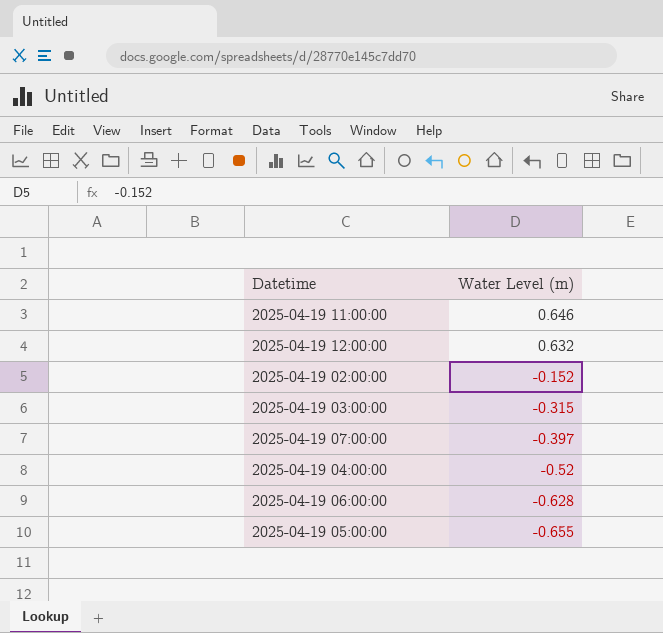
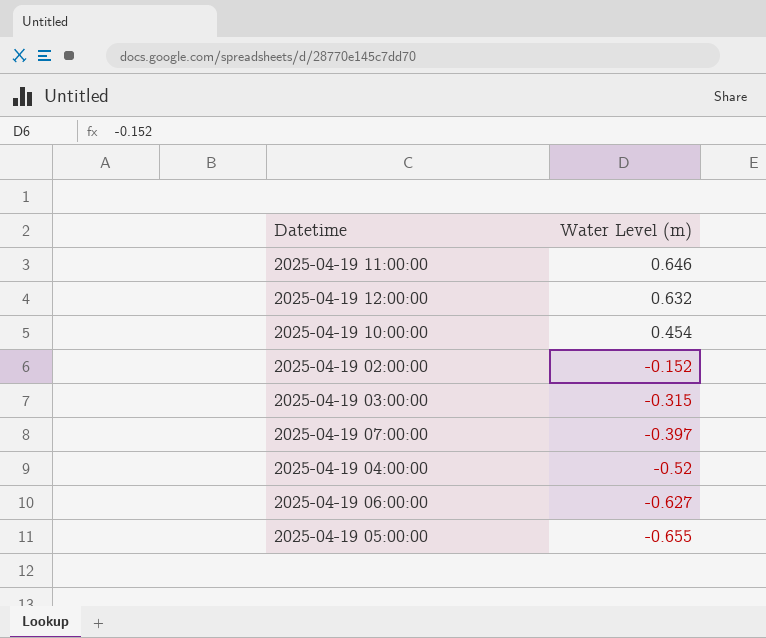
row 2025-04-19 10:00:00: none -> 0.454
2025-04-19 06:00:00 | Water Level (m): -0.628 -> -0.627

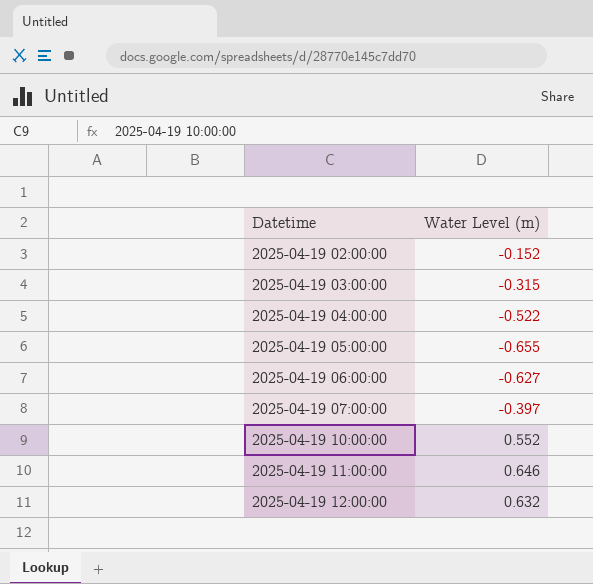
row order: Water Level (m) descending -> Datetime ascending
2025-04-19 04:00:00 | Water Level (m): -0.52 -> -0.522
2025-04-19 10:00:00 | Water Level (m): 0.454 -> 0.552

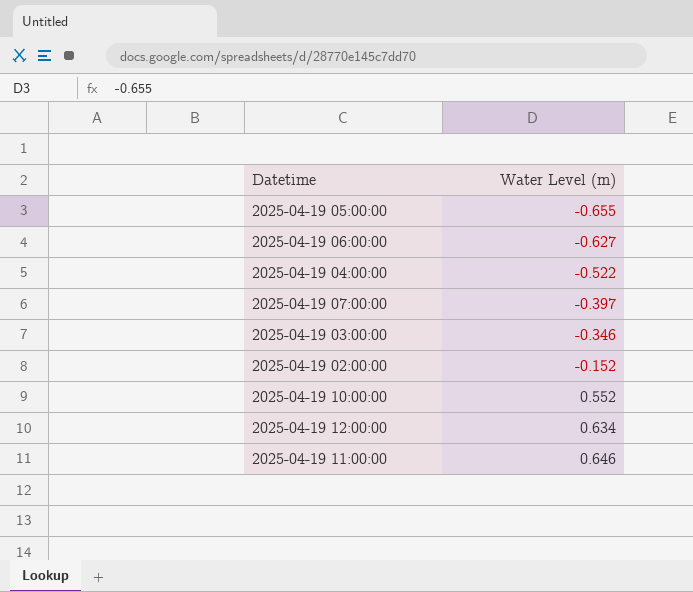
row order: Datetime ascending -> Water Level (m) ascending
2025-04-19 03:00:00 | Water Level (m): -0.315 -> -0.346
2025-04-19 12:00:00 | Water Level (m): 0.632 -> 0.634

